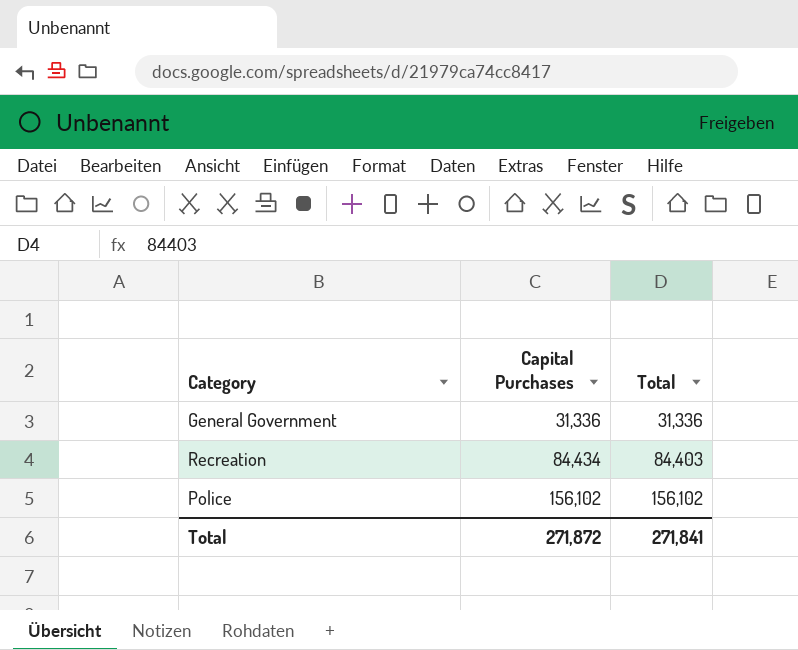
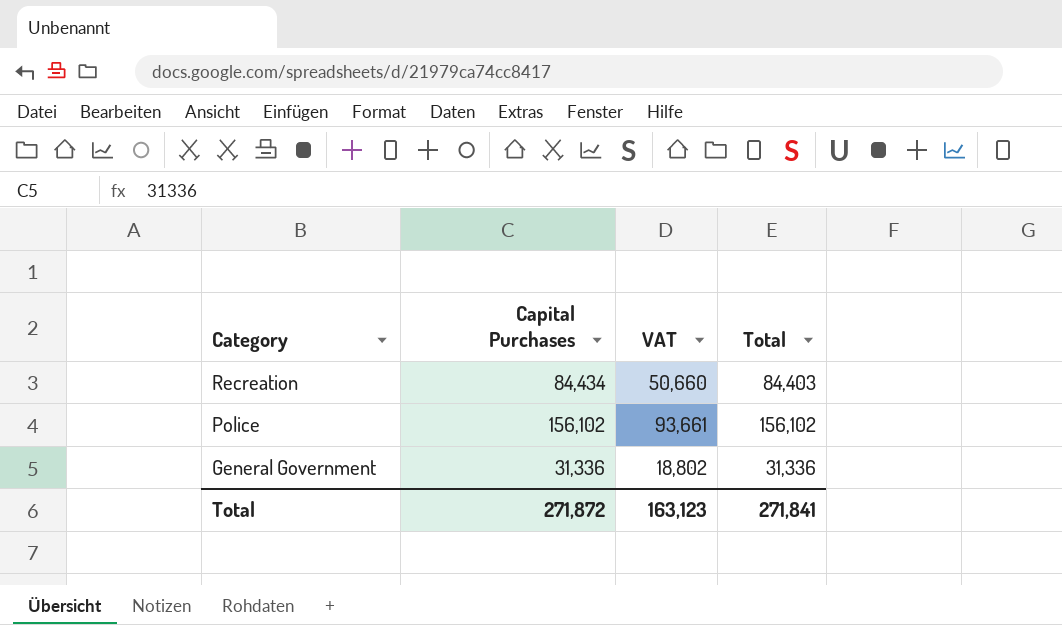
row order: Capital Purchases ascending -> Category descending
column VAT | formula: none -> [Capital Purchases] * 0.6

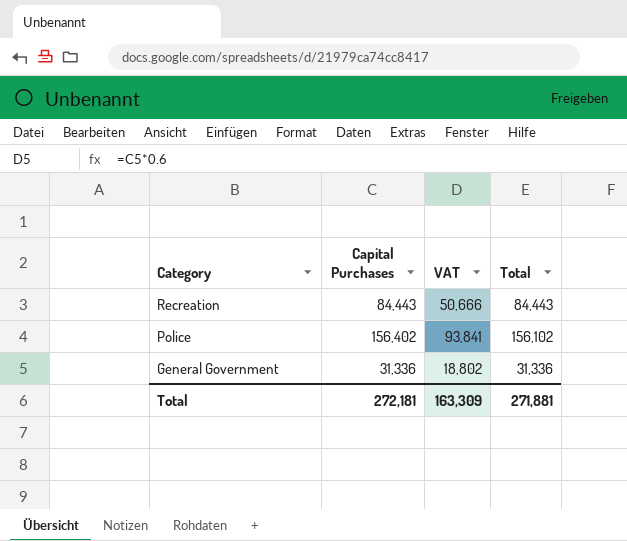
Recreation | Capital Purchases: 84,434 -> 84,443
Recreation | VAT: 50,660 -> 50,666
Recreation | Total: 84,403 -> 84,443
Police | Capital Purchases: 156,102 -> 156,402
Police | VAT: 93,661 -> 93,841
Total | Capital Purchases: 271,872 -> 272,181
Total | VAT: 163,123 -> 163,309
Total | Total: 271,841 -> 271,881

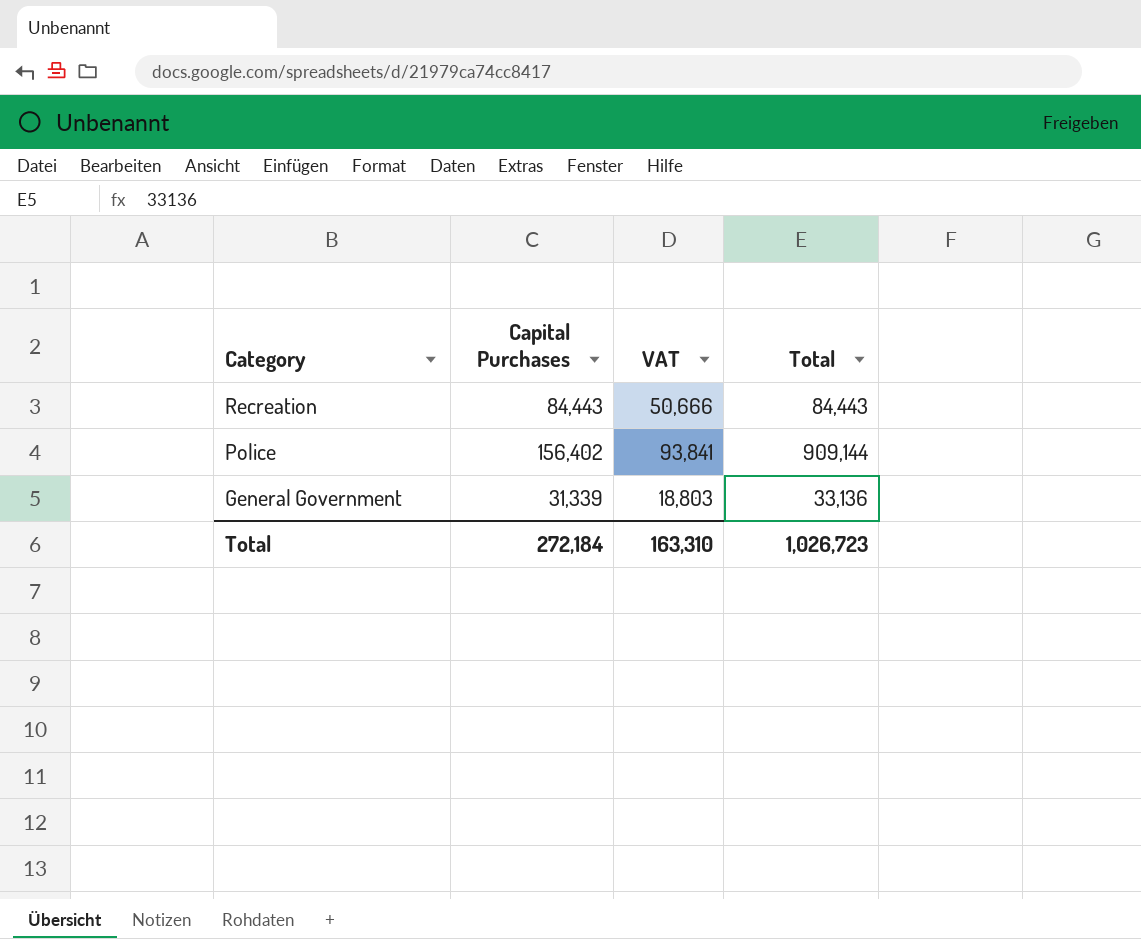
Police | Total: 156,102 -> 909,144
General Government | Capital Purchases: 31,336 -> 31,339
General Government | VAT: 18,802 -> 18,803
General Government | Total: 31,336 -> 33,136
Total | Capital Purchases: 272,181 -> 272,184
Total | VAT: 163,309 -> 163,310
Total | Total: 271,881 -> 1,026,723

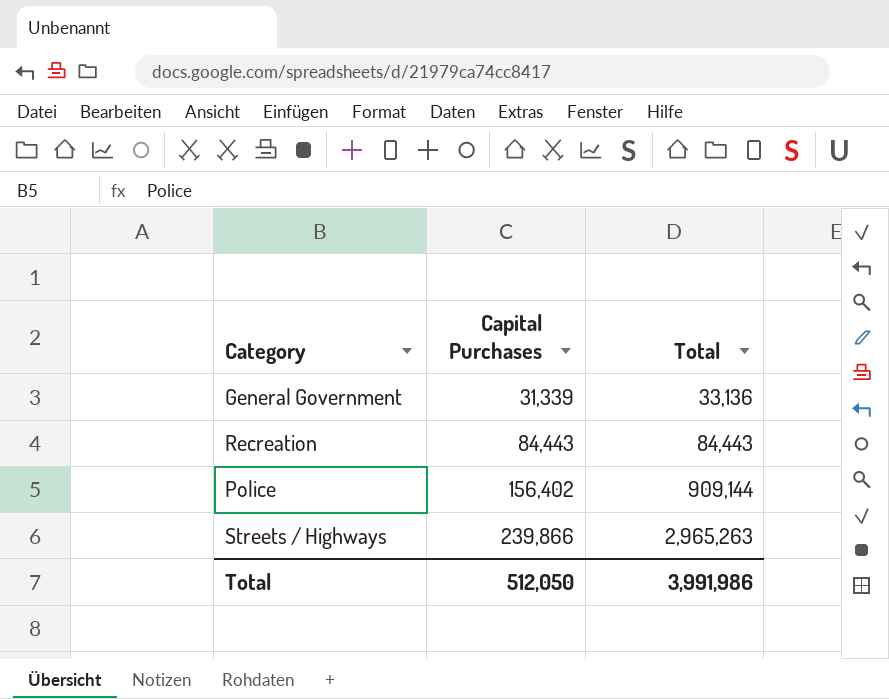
row order: Category descending -> Capital Purchases ascending
column VAT | formula: [Capital Purchases] * 0.6 -> none
row Streets / Highways: none -> 239,866 | 2,965,263
Total | Capital Purchases: 272,184 -> 512,050
Total | Total: 1,026,723 -> 3,991,986

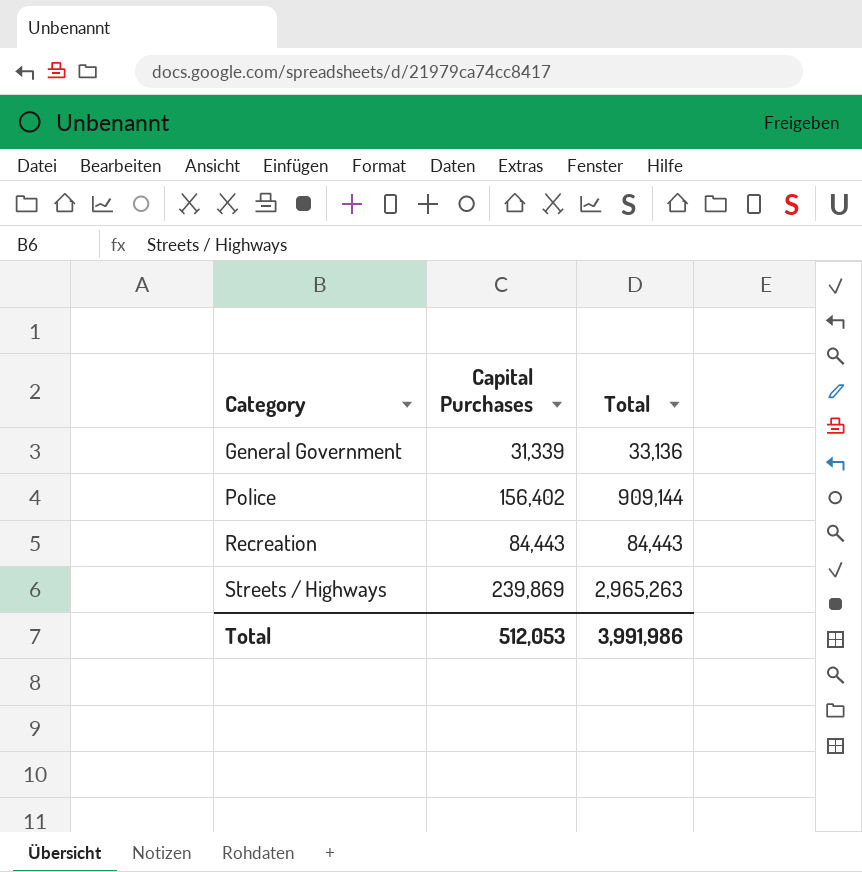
row order: Capital Purchases ascending -> Category ascending
Streets / Highways | Capital Purchases: 239,866 -> 239,869
Total | Capital Purchases: 512,050 -> 512,053

